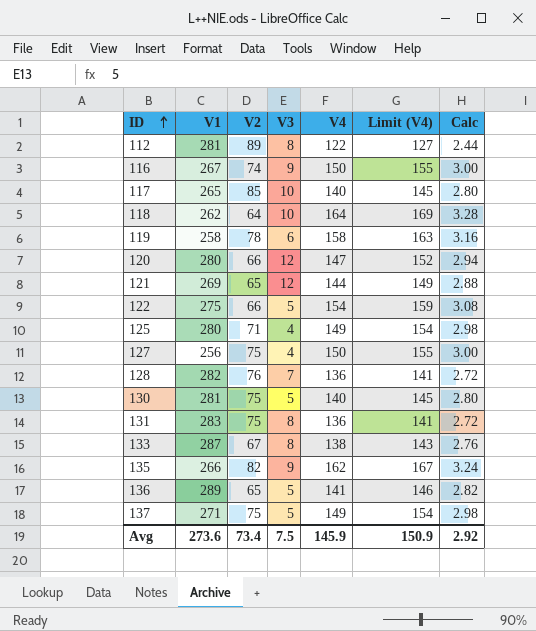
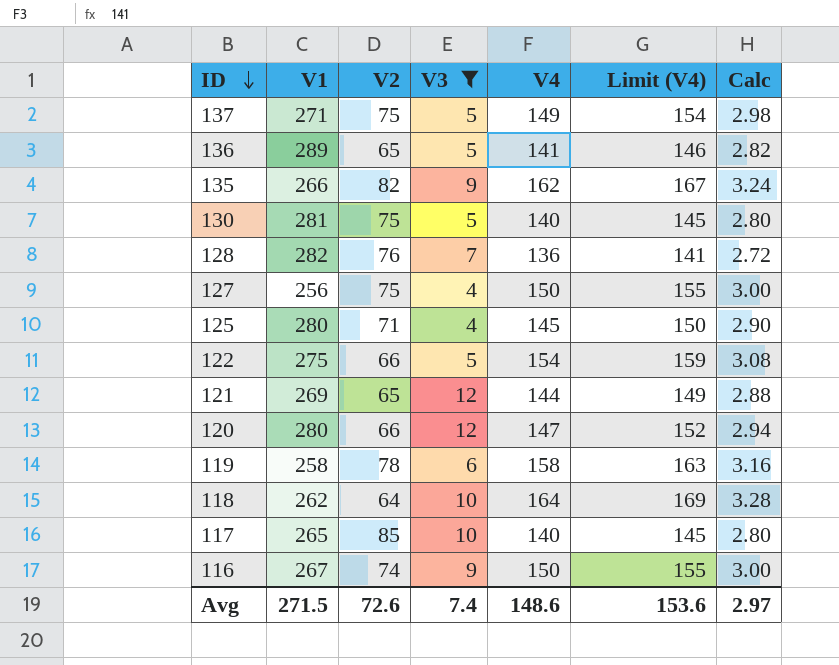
filter: none -> V3 != 8
row order: ID ascending -> ID descending
125 | V4: 149 -> 145
125 | Limit (V4): 154 -> 150
125 | Calc: 2.98 -> 2.90
Avg | V1: 273.6 -> 271.5
Avg | V2: 73.4 -> 72.6
Avg | V3: 7.5 -> 7.4
Avg | V4: 145.9 -> 148.6
Avg | Limit (V4): 150.9 -> 153.6
Avg | Calc: 2.92 -> 2.97

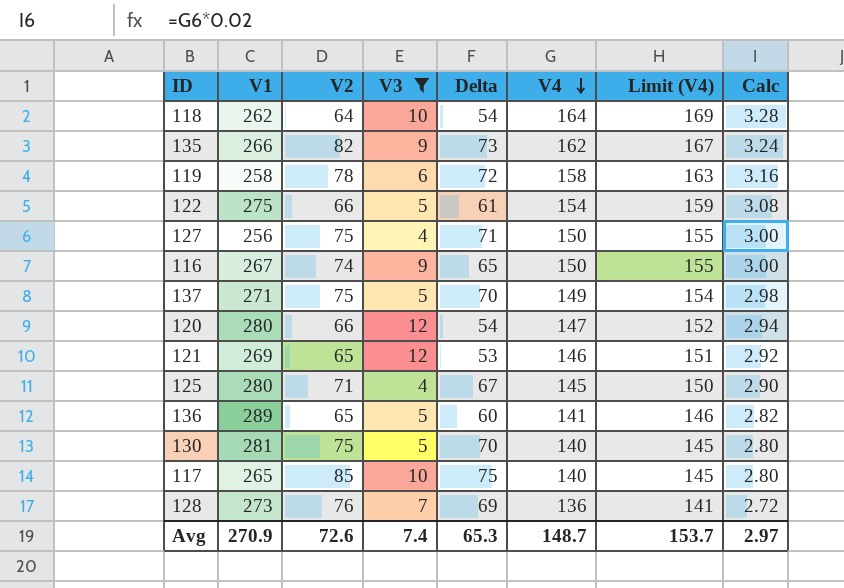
row order: ID descending -> V4 descending
column Delta | formula: none -> [V2] - [V3]
121 | V4: 144 -> 146
121 | Limit (V4): 149 -> 151
121 | Calc: 2.88 -> 2.92
128 | V1: 282 -> 273
Avg | V1: 271.5 -> 270.9
Avg | V4: 148.6 -> 148.7
Avg | Limit (V4): 153.6 -> 153.7

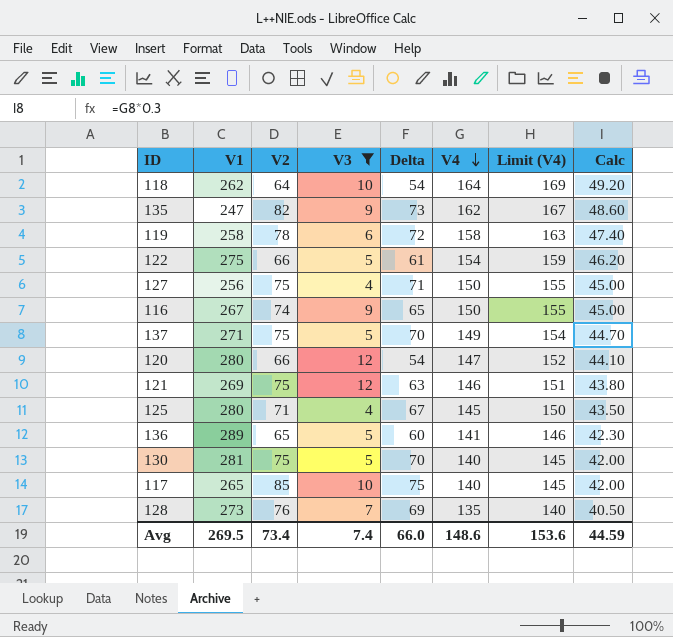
column Calc | formula: [V4] * 0.02 -> [V4] * 0.3
135 | V1: 266 -> 247
121 | V2: 65 -> 75
121 | Delta: 53 -> 63
128 | V4: 136 -> 135
128 | Limit (V4): 141 -> 140
Avg | V1: 270.9 -> 269.5
Avg | V2: 72.6 -> 73.4
Avg | Delta: 65.3 -> 66.0
Avg | V4: 148.7 -> 148.6
Avg | Limit (V4): 153.7 -> 153.6
Avg | Calc: 2.97 -> 44.59

